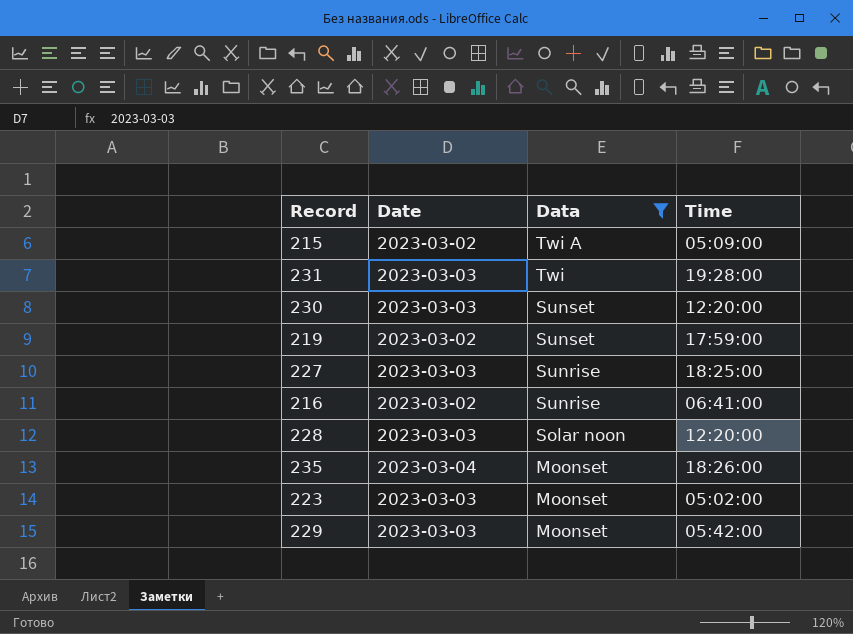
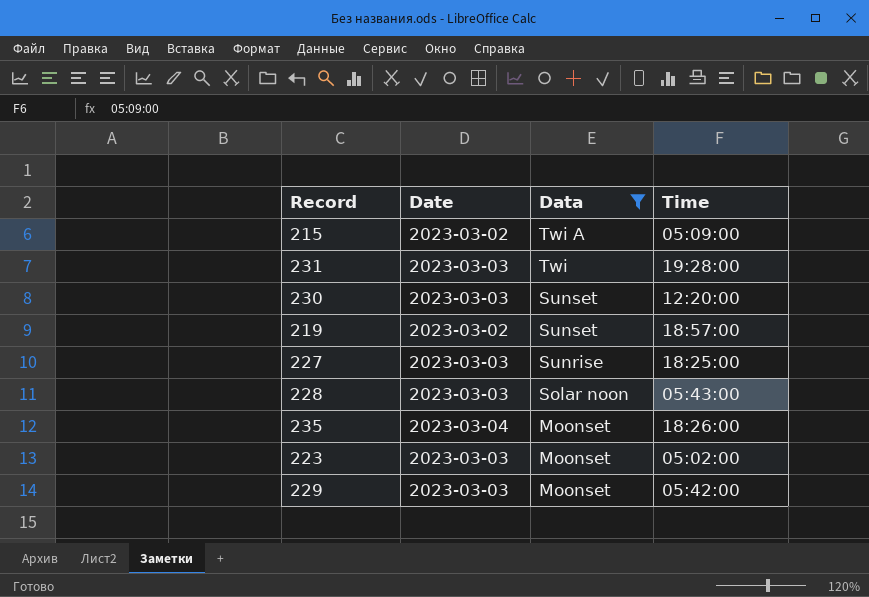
row 216: 2023-03-02 | Sunrise | 06:41:00 -> none
219 | Time: 17:59:00 -> 18:57:00
228 | Time: 12:20:00 -> 05:43:00

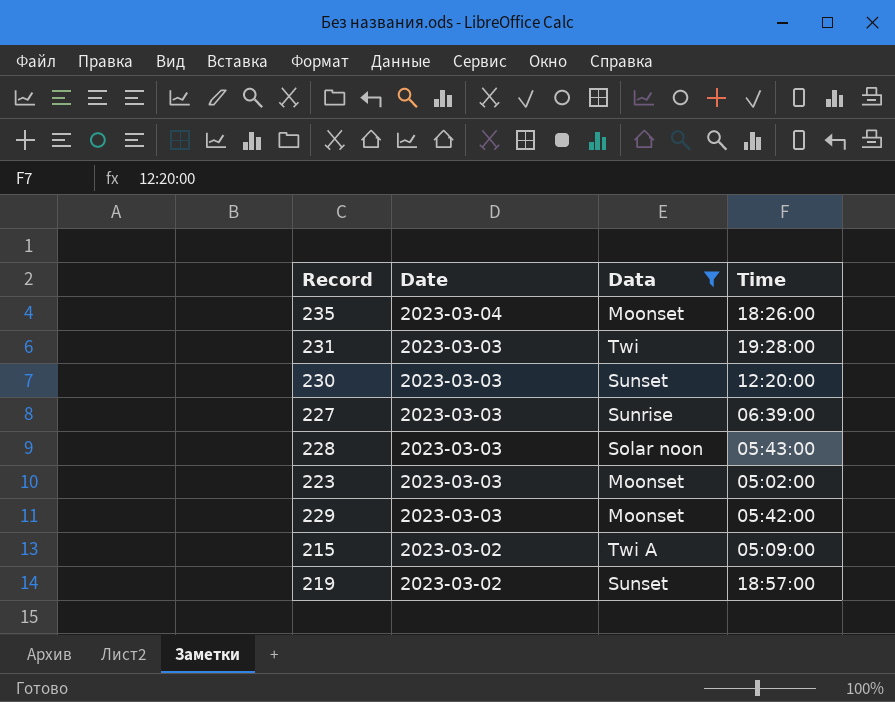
row order: Data descending -> Date descending
227 | Time: 18:25:00 -> 06:39:00

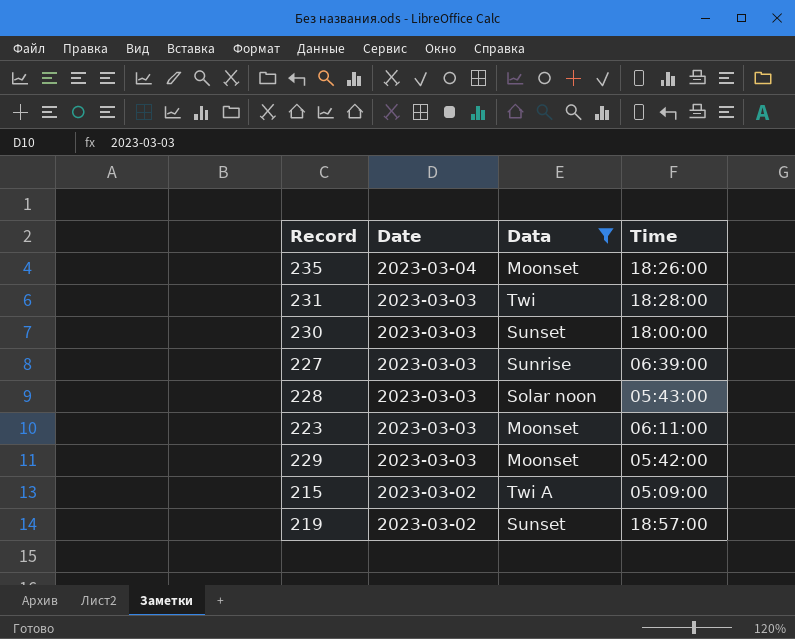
231 | Time: 19:28:00 -> 18:28:00
230 | Time: 12:20:00 -> 18:00:00
223 | Time: 05:02:00 -> 06:11:00

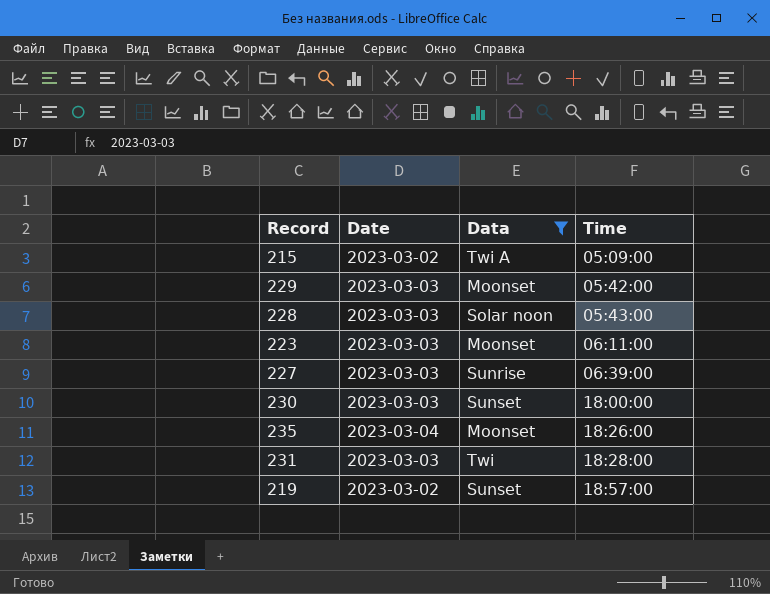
row order: Date descending -> Time ascending

